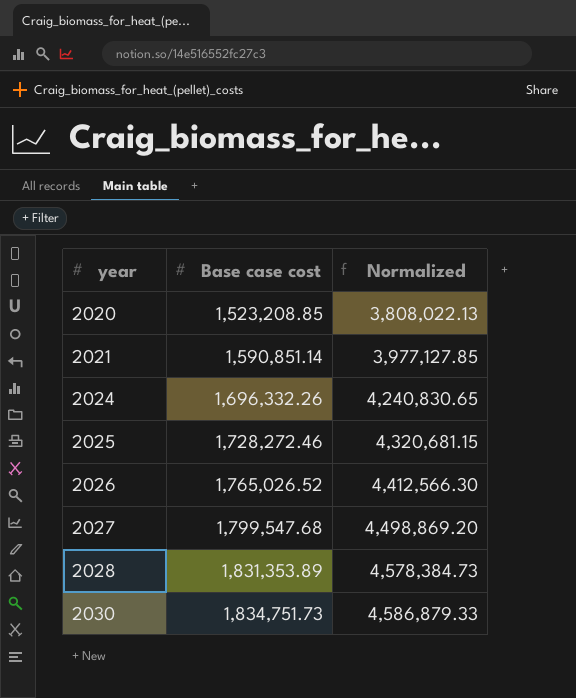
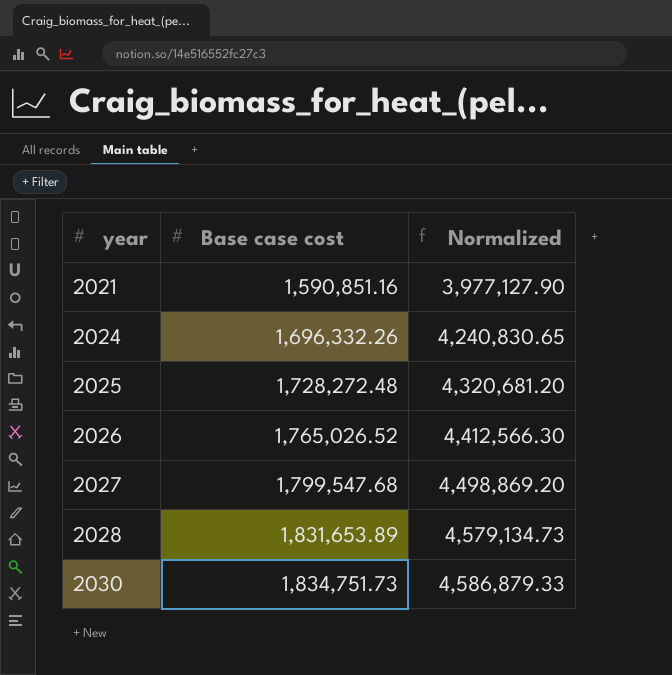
row 2020: 1,523,208.85 | 3,808,022.13 -> none
2021 | Base case cost: 1,590,851.14 -> 1,590,851.16
2021 | Normalized: 3,977,127.85 -> 3,977,127.90
2025 | Base case cost: 1,728,272.46 -> 1,728,272.48
2025 | Normalized: 4,320,681.15 -> 4,320,681.20
2028 | Base case cost: 1,831,353.89 -> 1,831,653.89
2028 | Normalized: 4,578,384.73 -> 4,579,134.73

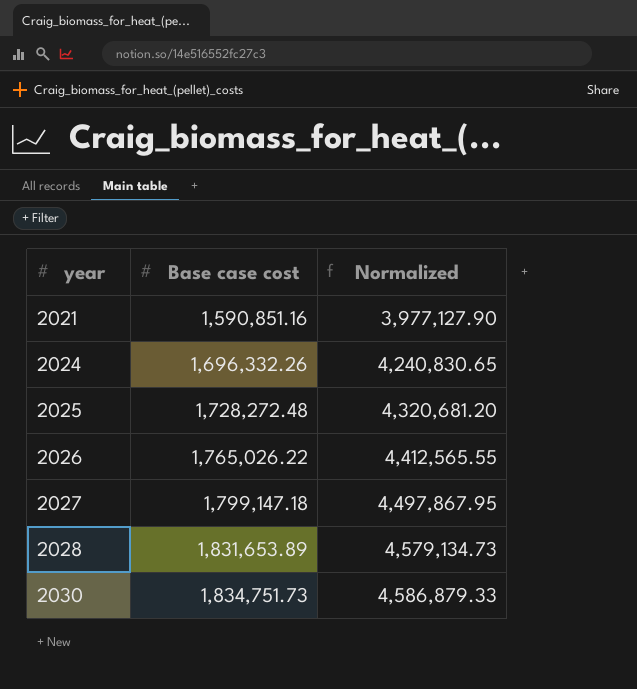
2026 | Base case cost: 1,765,026.52 -> 1,765,026.22
2026 | Normalized: 4,412,566.30 -> 4,412,565.55
2027 | Base case cost: 1,799,547.68 -> 1,799,147.18
2027 | Normalized: 4,498,869.20 -> 4,497,867.95

